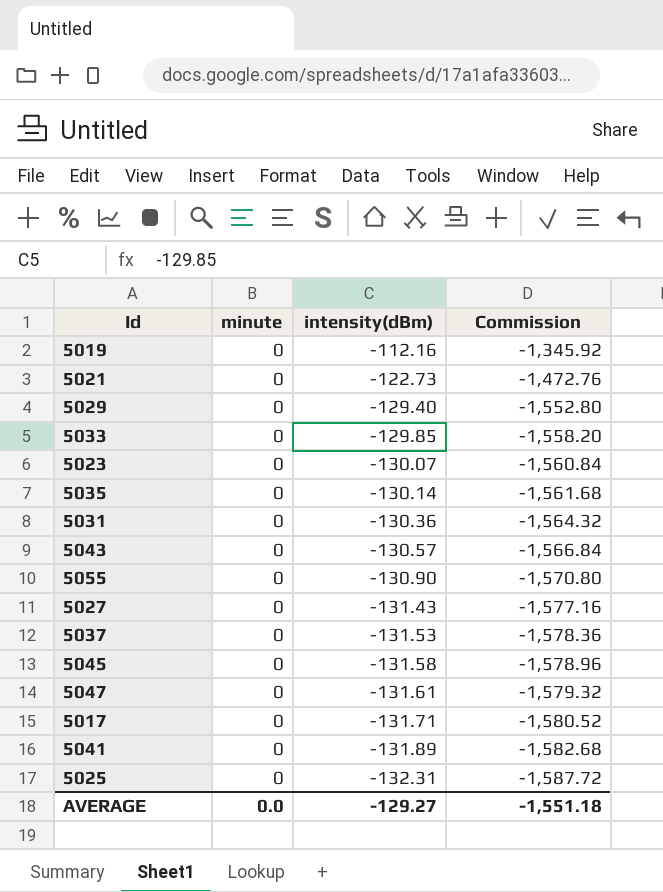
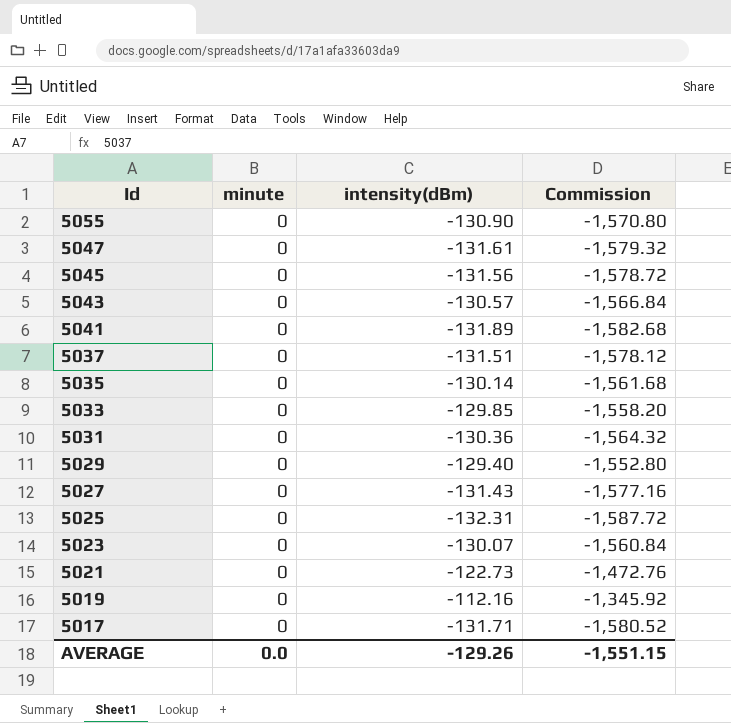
row order: intensity(dBm) descending -> Id descending
5045 | intensity(dBm): -131.58 -> -131.56
5045 | Commission: -1,578.96 -> -1,578.72
5037 | intensity(dBm): -131.53 -> -131.51
5037 | Commission: -1,578.36 -> -1,578.12
AVERAGE | intensity(dBm): -129.27 -> -129.26
AVERAGE | Commission: -1,551.18 -> -1,551.15

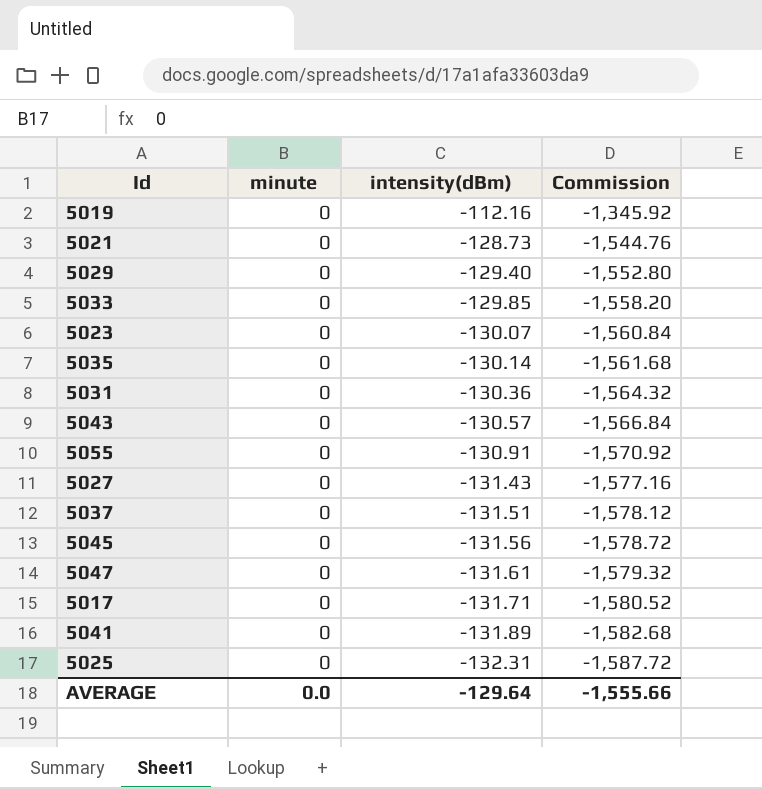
row order: Id descending -> intensity(dBm) descending
5021 | intensity(dBm): -122.73 -> -128.73
5021 | Commission: -1,472.76 -> -1,544.76
5055 | intensity(dBm): -130.90 -> -130.91
5055 | Commission: -1,570.80 -> -1,570.92
AVERAGE | intensity(dBm): -129.26 -> -129.64
AVERAGE | Commission: -1,551.15 -> -1,555.66

